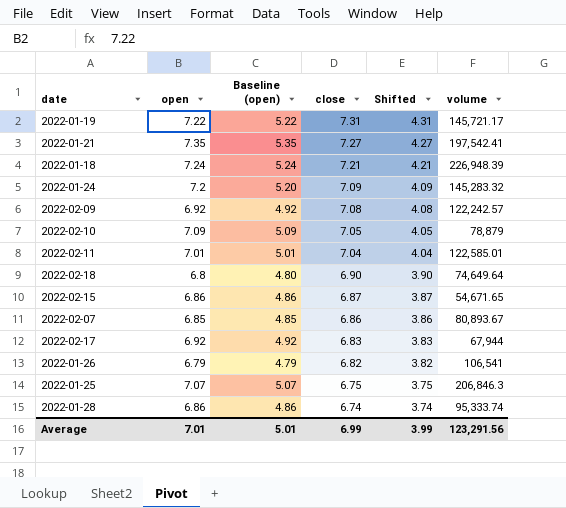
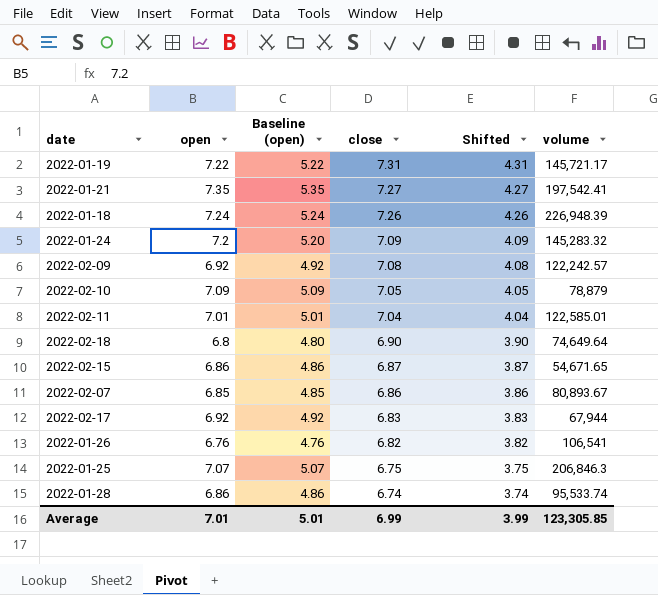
2022-01-18 | close: 7.21 -> 7.26
2022-01-18 | Shifted: 4.21 -> 4.26
2022-01-26 | open: 6.79 -> 6.76
2022-01-26 | Baseline (open): 4.79 -> 4.76
2022-01-28 | volume: 95,333.74 -> 95,533.74
Average | volume: 123,291.56 -> 123,305.85

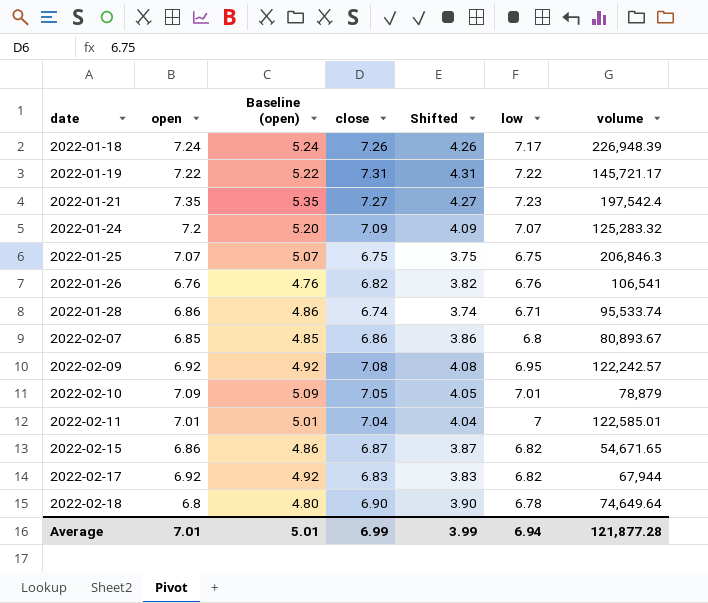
row order: close descending -> date ascending
column low | position: none -> 6
2022-01-21 | volume: 197,542.41 -> 197,542.4
2022-01-24 | volume: 145,283.32 -> 125,283.32
Average | volume: 123,305.85 -> 121,877.28

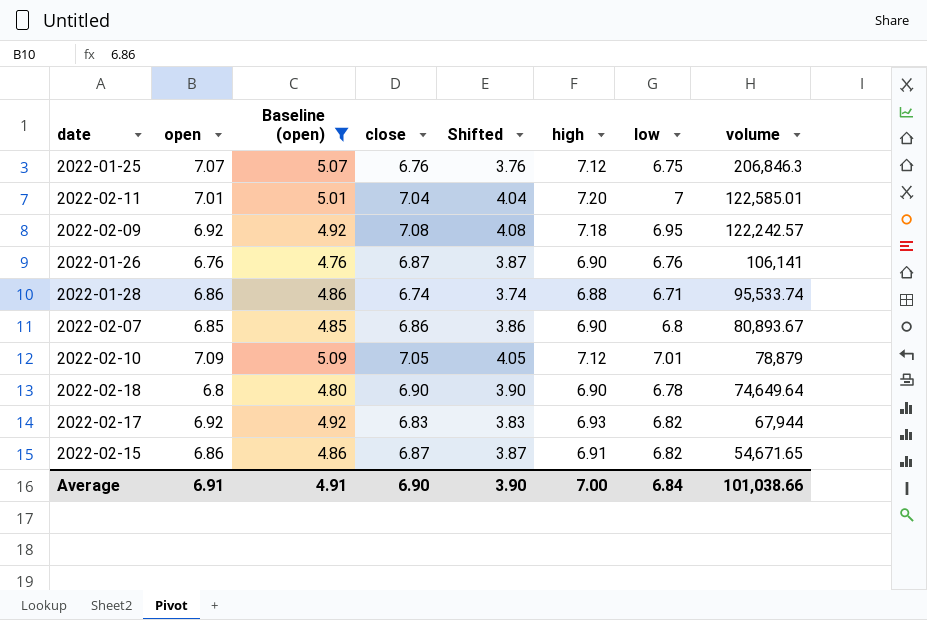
filter: none -> Baseline (open) <= 5.09
row order: date ascending -> volume descending
column high | position: none -> 6
2022-01-25 | close: 6.75 -> 6.76
2022-01-25 | Shifted: 3.75 -> 3.76
2022-01-26 | close: 6.82 -> 6.87
2022-01-26 | Shifted: 3.82 -> 3.87
2022-01-26 | volume: 106,541 -> 106,141
Average | open: 7.01 -> 6.91
Average | Baseline (open): 5.01 -> 4.91
Average | close: 6.99 -> 6.90
Average | Shifted: 3.99 -> 3.90
Average | low: 6.94 -> 6.84
Average | volume: 121,877.28 -> 101,038.66

